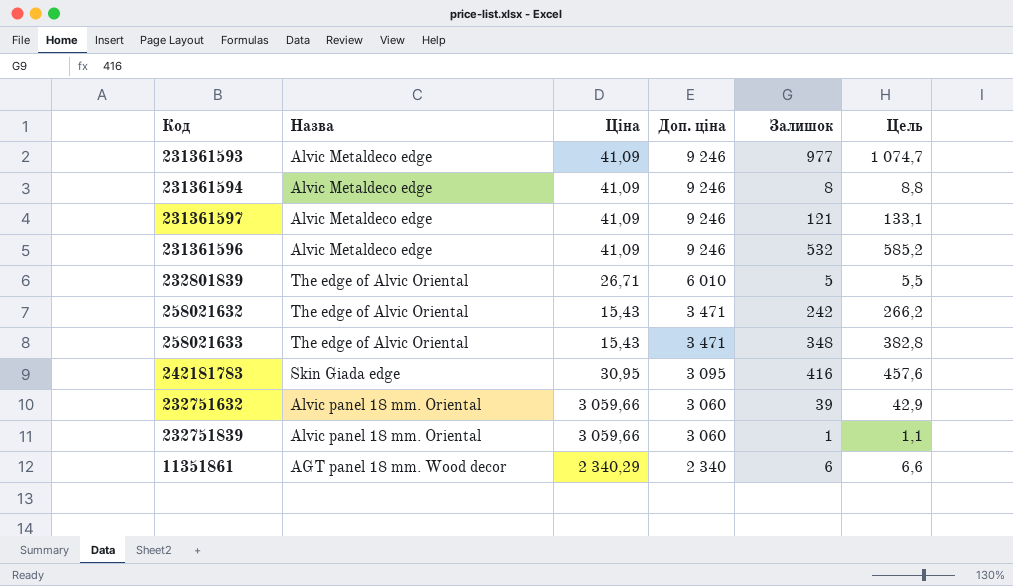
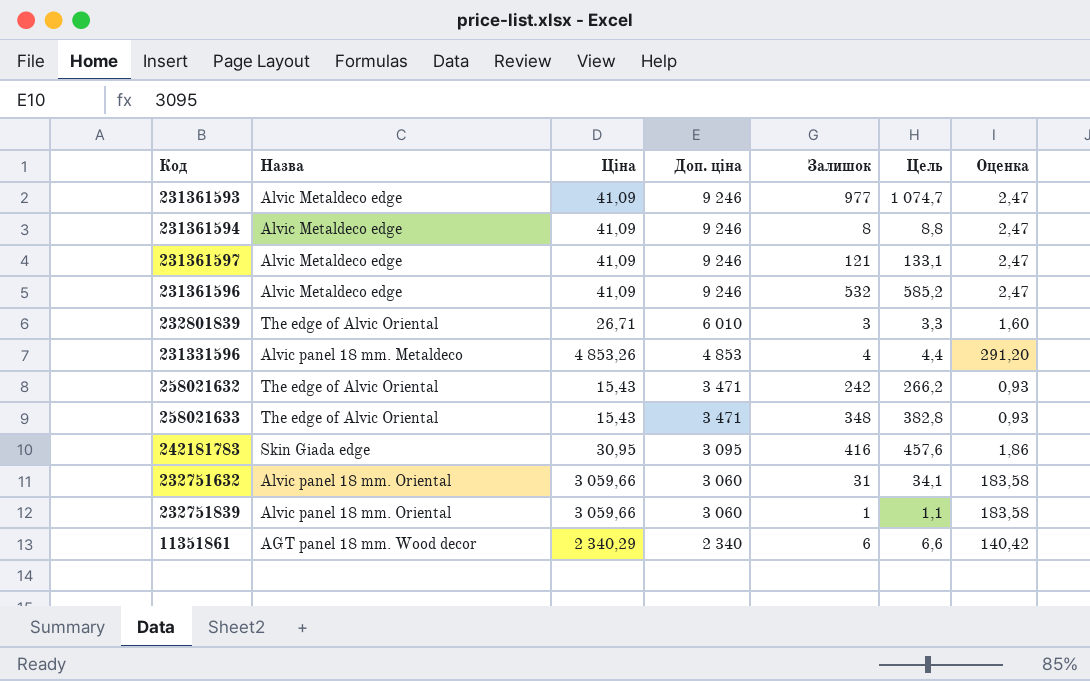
column Оценка | formula: none -> [Ціна] * 0,06
232801839 | Залишок: 5 -> 3
232801839 | Цель: 5,5 -> 3,3
row 231331596: none -> Alvic panel 18 mm. Metaldeco | 4 853,26 | 4 853 | 4 | 4,4 | 291,20
232751632 | Залишок: 39 -> 31
232751632 | Цель: 42,9 -> 34,1

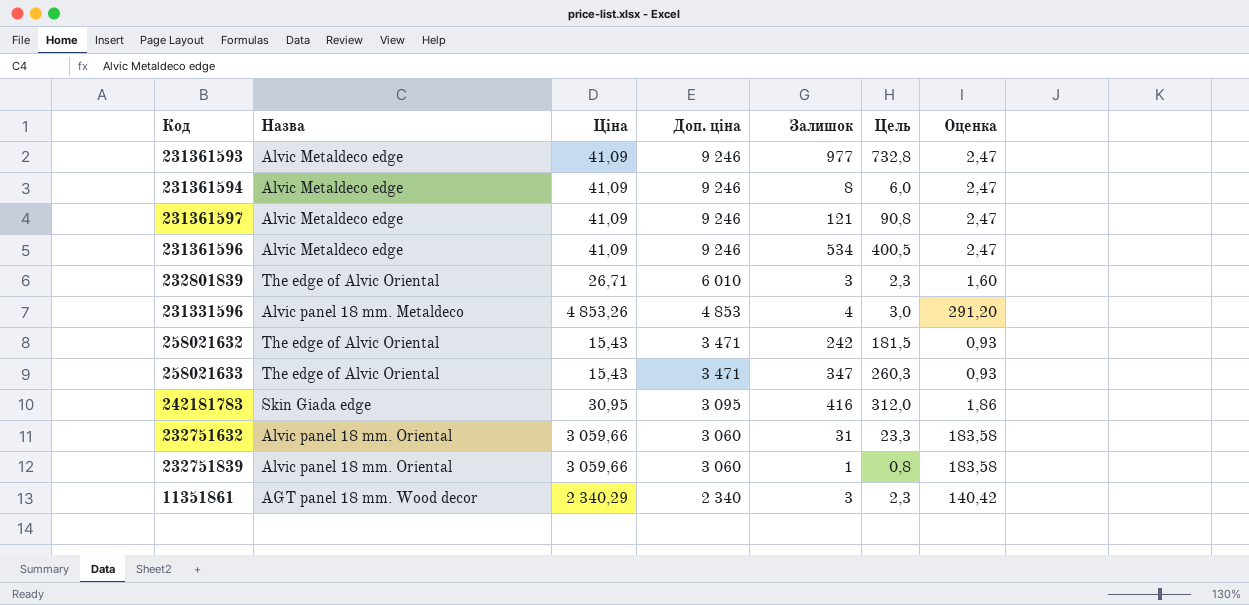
column Цель | formula: [Залишок] * 1,1 -> [Залишок] * 0,75
231361596 | Залишок: 532 -> 534
258021633 | Залишок: 348 -> 347
11351861 | Залишок: 6 -> 3

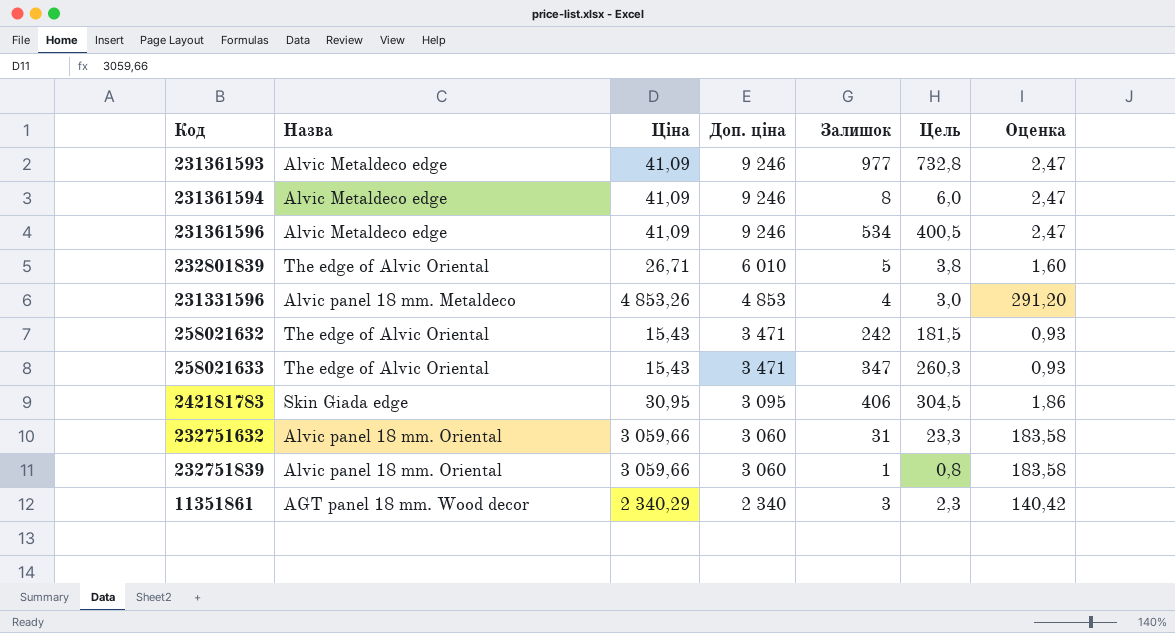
row 231361597: Alvic Metaldeco edge | 41,09 | 9 246 | 121 | 90,8 | 2,47 -> none
232801839 | Залишок: 3 -> 5
232801839 | Цель: 2,3 -> 3,8
242181783 | Залишок: 416 -> 406
242181783 | Цель: 312,0 -> 304,5

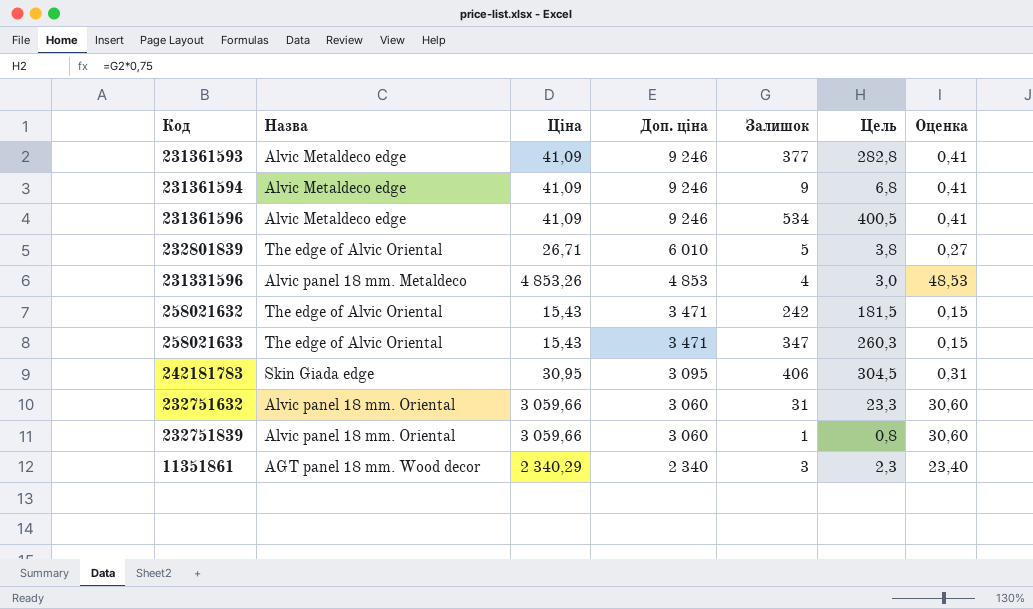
column Оценка | formula: [Ціна] * 0,06 -> [Ціна] * 0,01
231361593 | Залишок: 977 -> 377
231361593 | Цель: 732,8 -> 282,8
231361594 | Залишок: 8 -> 9
231361594 | Цель: 6,0 -> 6,8

